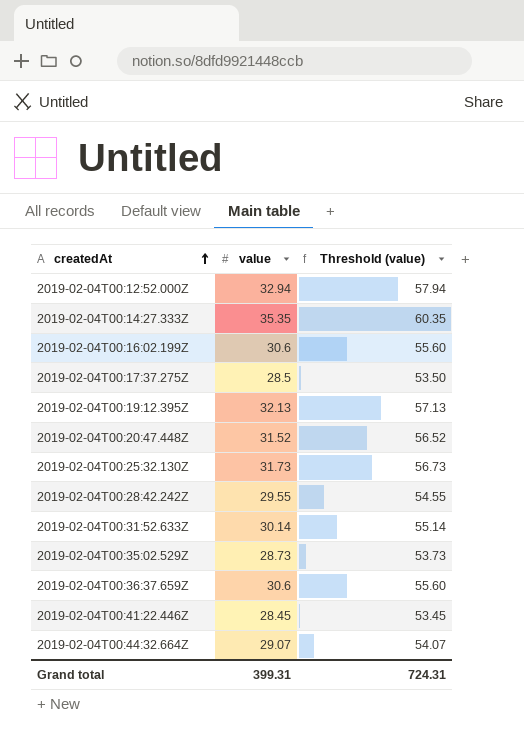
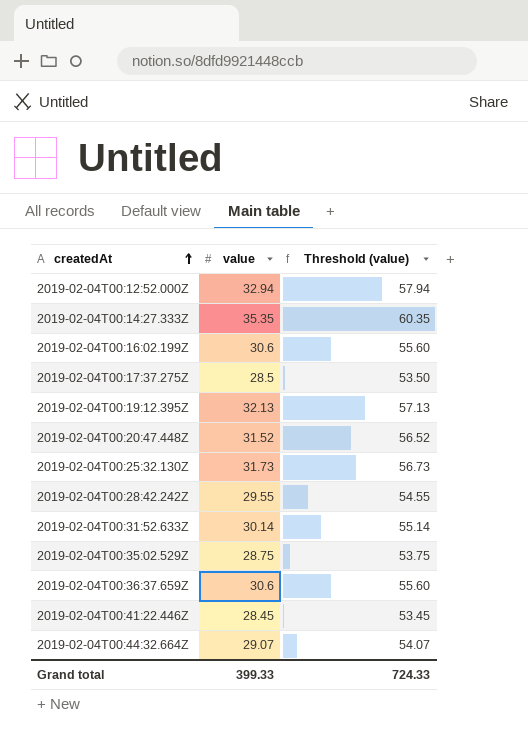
2019-02-04T00:35:02.529Z | value: 28.73 -> 28.75
2019-02-04T00:35:02.529Z | Threshold (value): 53.73 -> 53.75
Grand total | value: 399.31 -> 399.33
Grand total | Threshold (value): 724.31 -> 724.33

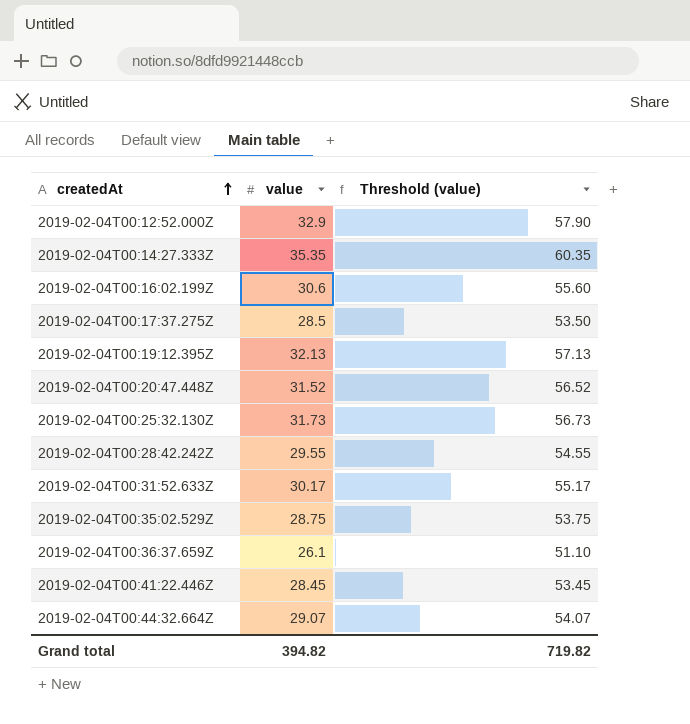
2019-02-04T00:12:52.000Z | value: 32.94 -> 32.9
2019-02-04T00:12:52.000Z | Threshold (value): 57.94 -> 57.90
2019-02-04T00:31:52.633Z | value: 30.14 -> 30.17
2019-02-04T00:31:52.633Z | Threshold (value): 55.14 -> 55.17
2019-02-04T00:36:37.659Z | value: 30.6 -> 26.1
2019-02-04T00:36:37.659Z | Threshold (value): 55.60 -> 51.10
Grand total | value: 399.33 -> 394.82
Grand total | Threshold (value): 724.33 -> 719.82

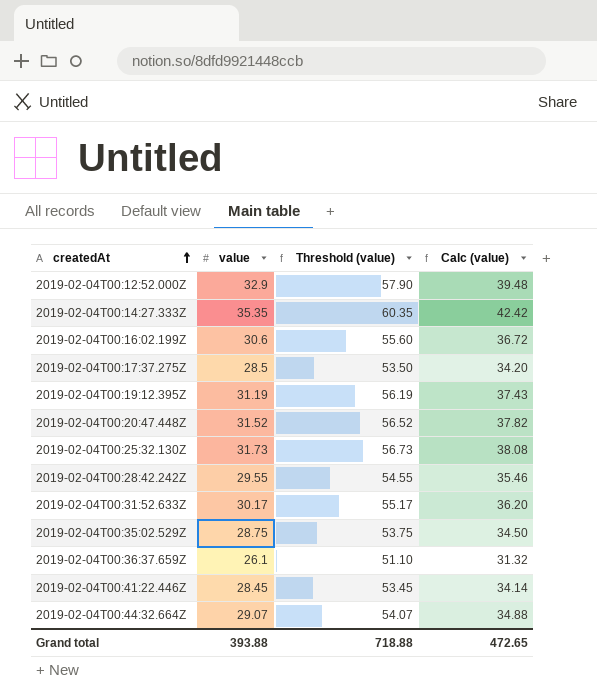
column Calc (value) | formula: none -> [value] * 1.2
2019-02-04T00:19:12.395Z | value: 32.13 -> 31.19
2019-02-04T00:19:12.395Z | Threshold (value): 57.13 -> 56.19
Grand total | value: 394.82 -> 393.88
Grand total | Threshold (value): 719.82 -> 718.88

